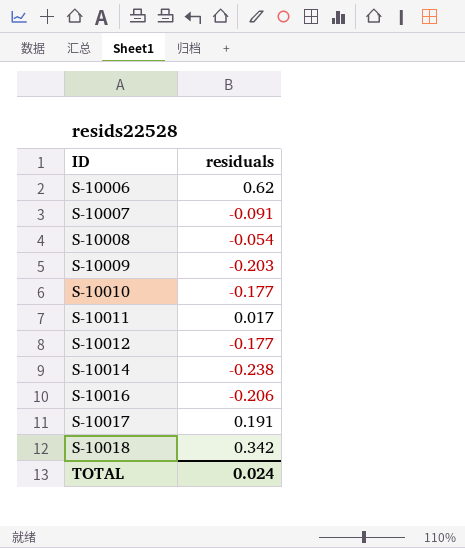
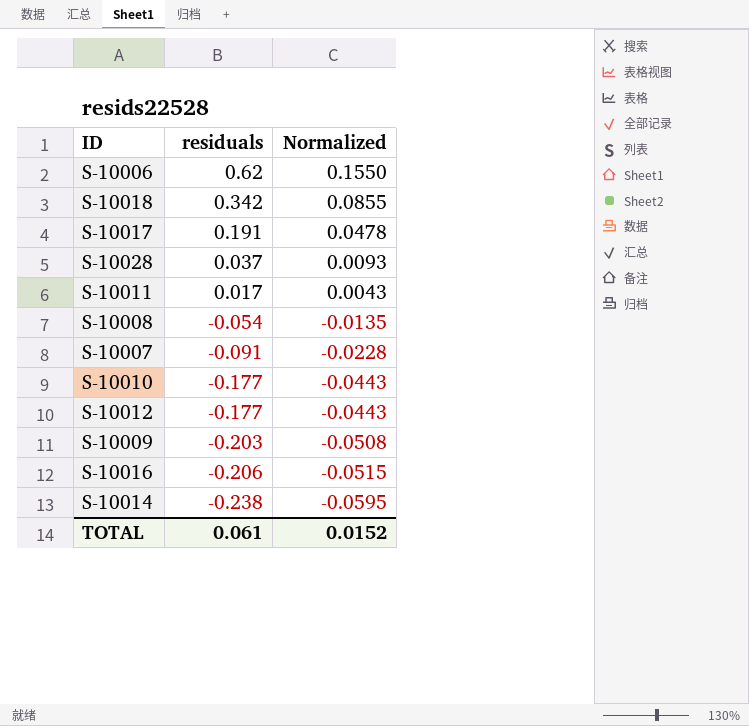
row order: ID ascending -> residuals descending
column Normalized | formula: none -> [residuals] * 0.25
row S-10028: none -> 0.037 | 0.0093
TOTAL | residuals: 0.024 -> 0.061

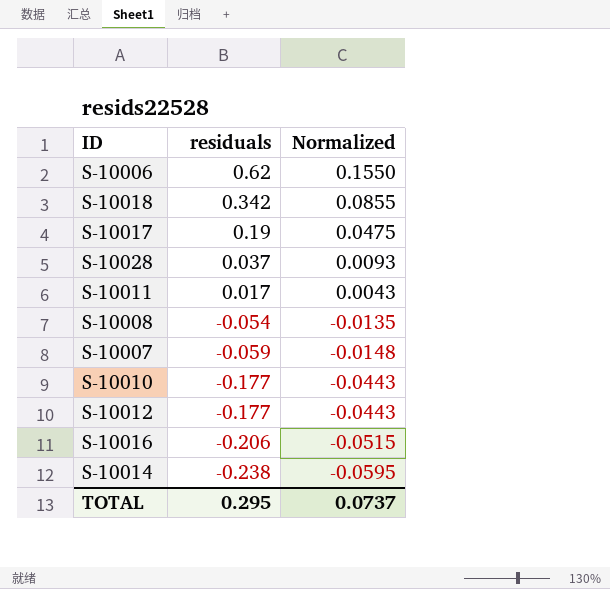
row S-10009: -0.203 | -0.0508 -> none
S-10017 | residuals: 0.191 -> 0.19
S-10017 | Normalized: 0.0478 -> 0.0475
S-10007 | residuals: -0.091 -> -0.059
S-10007 | Normalized: -0.0228 -> -0.0148
TOTAL | residuals: 0.061 -> 0.295
TOTAL | Normalized: 0.0152 -> 0.0737

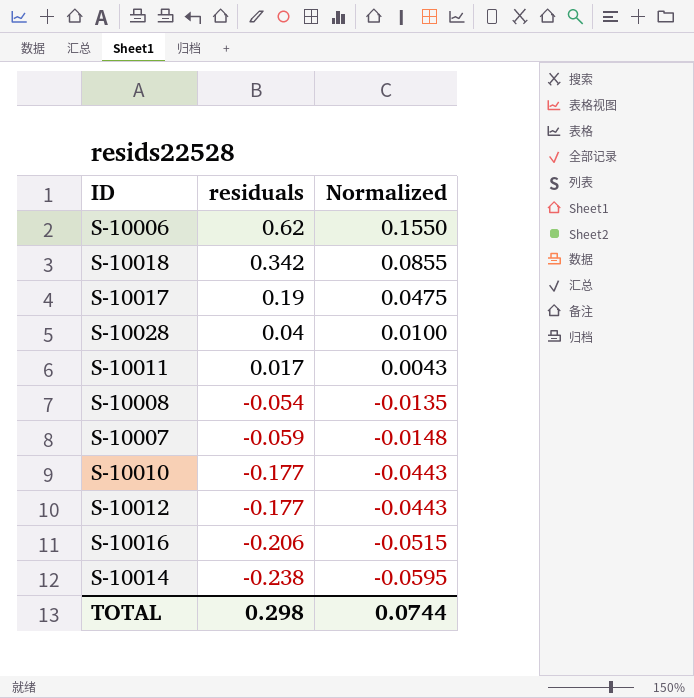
S-10028 | residuals: 0.037 -> 0.04
S-10028 | Normalized: 0.0093 -> 0.0100
TOTAL | residuals: 0.295 -> 0.298
TOTAL | Normalized: 0.0737 -> 0.0744

